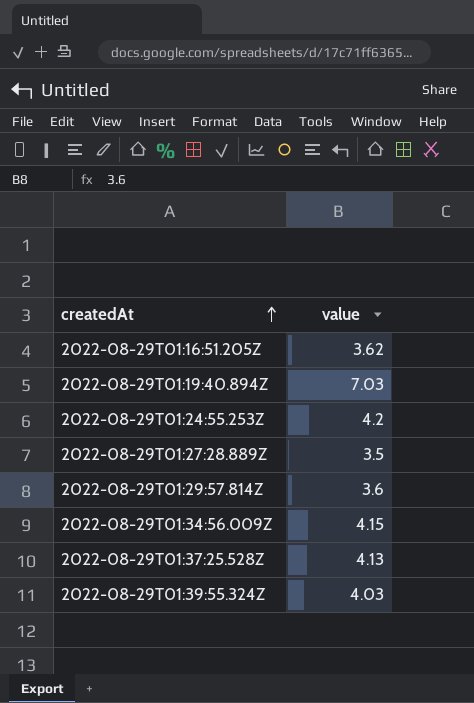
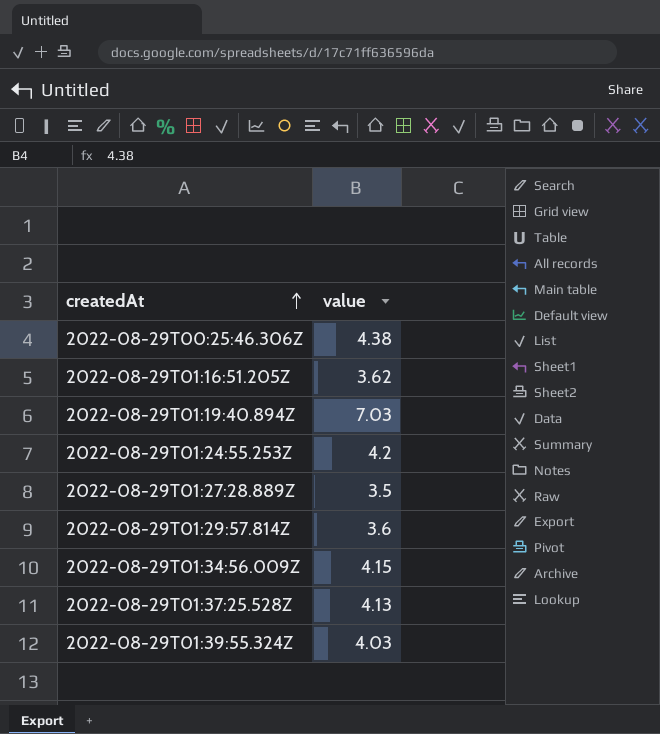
row 2022-08-29T00:25:46.306Z: none -> 4.38

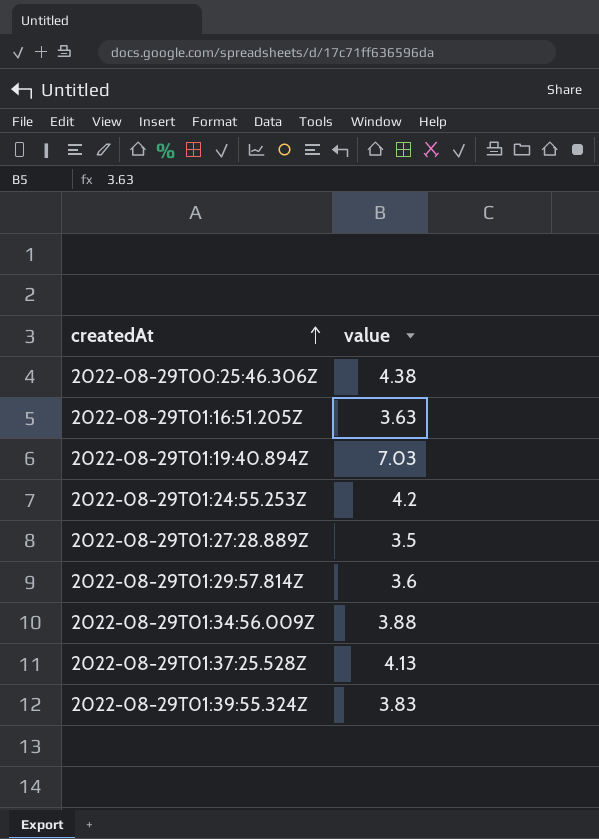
2022-08-29T01:16:51.205Z | value: 3.62 -> 3.63
2022-08-29T01:34:56.009Z | value: 4.15 -> 3.88
2022-08-29T01:39:55.324Z | value: 4.03 -> 3.83

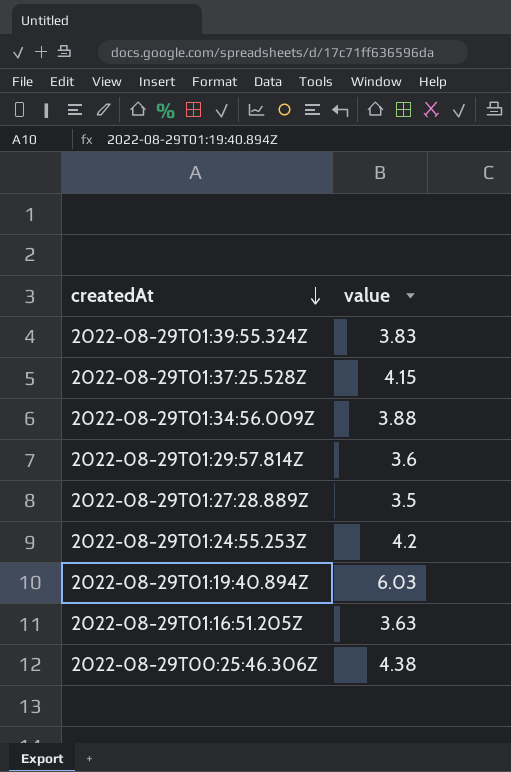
row order: createdAt ascending -> createdAt descending
2022-08-29T01:37:25.528Z | value: 4.13 -> 4.15
2022-08-29T01:19:40.894Z | value: 7.03 -> 6.03

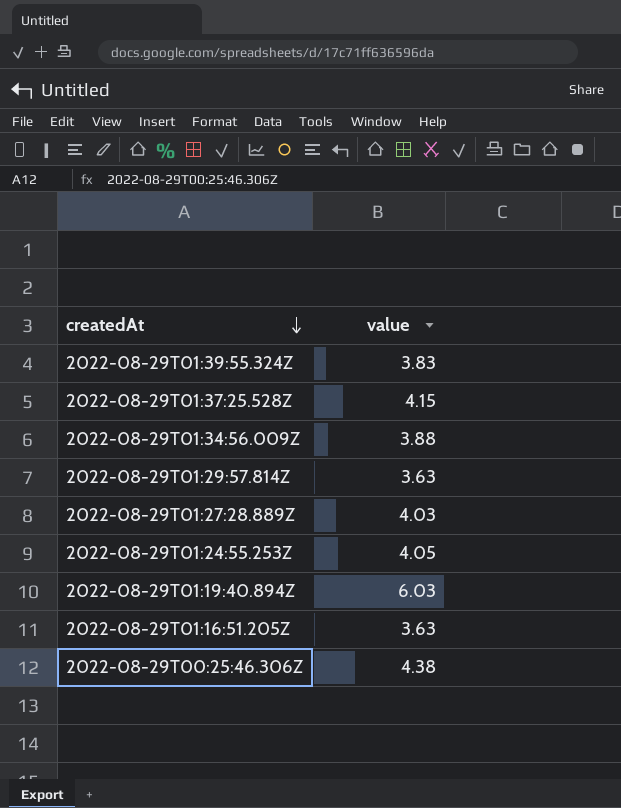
2022-08-29T01:29:57.814Z | value: 3.6 -> 3.63
2022-08-29T01:27:28.889Z | value: 3.5 -> 4.03
2022-08-29T01:24:55.253Z | value: 4.2 -> 4.05

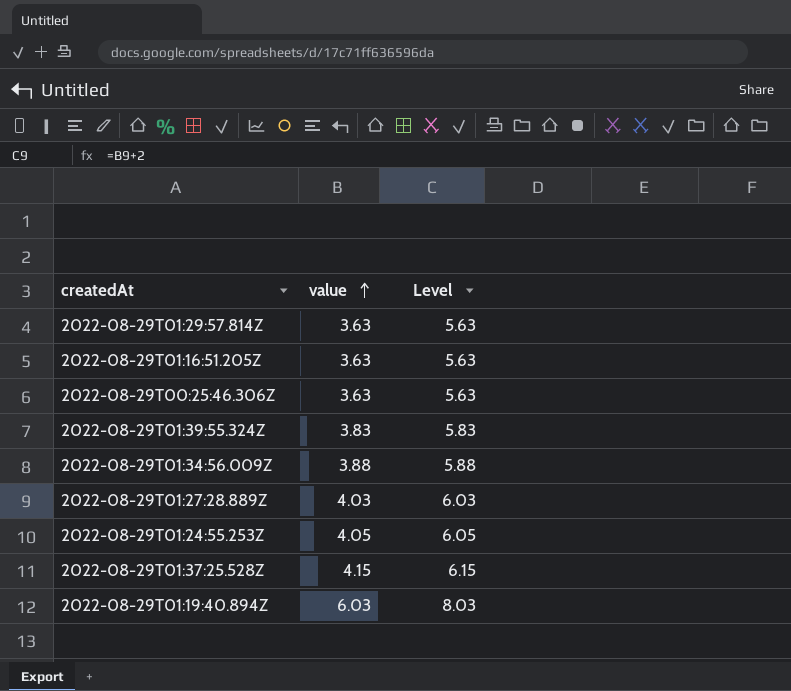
row order: createdAt descending -> value ascending
column Level | formula: none -> [value] + 2
2022-08-29T00:25:46.306Z | value: 4.38 -> 3.63

